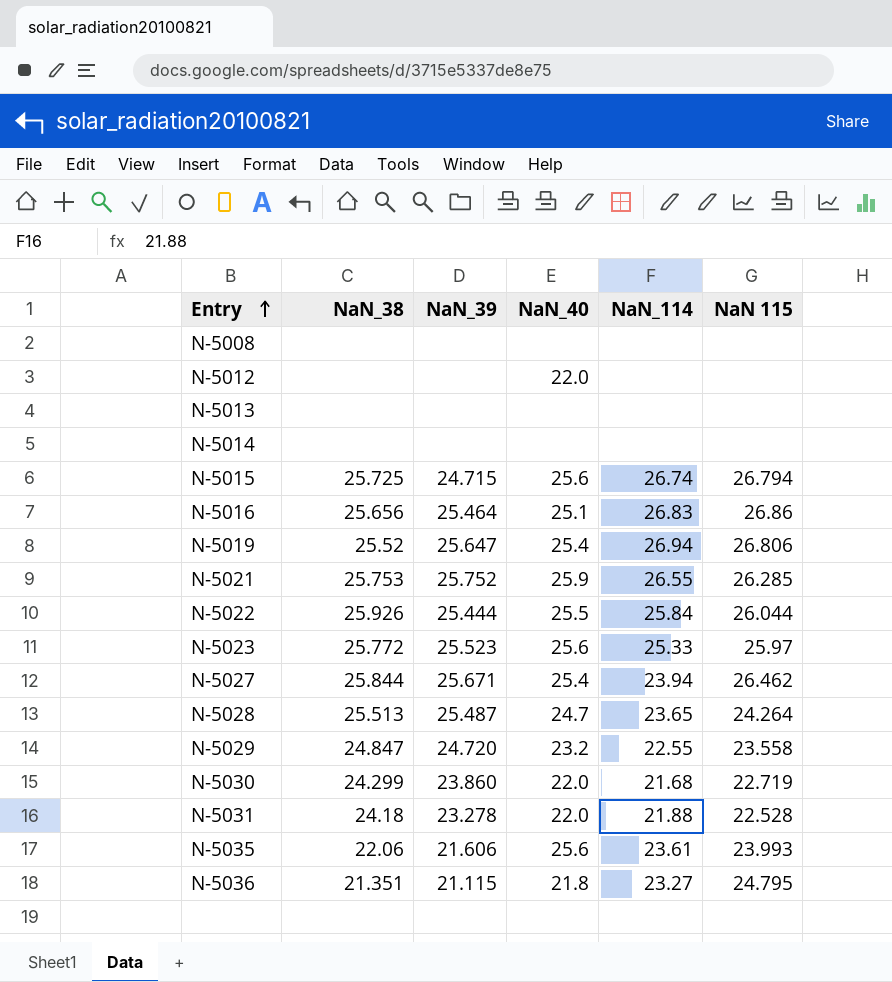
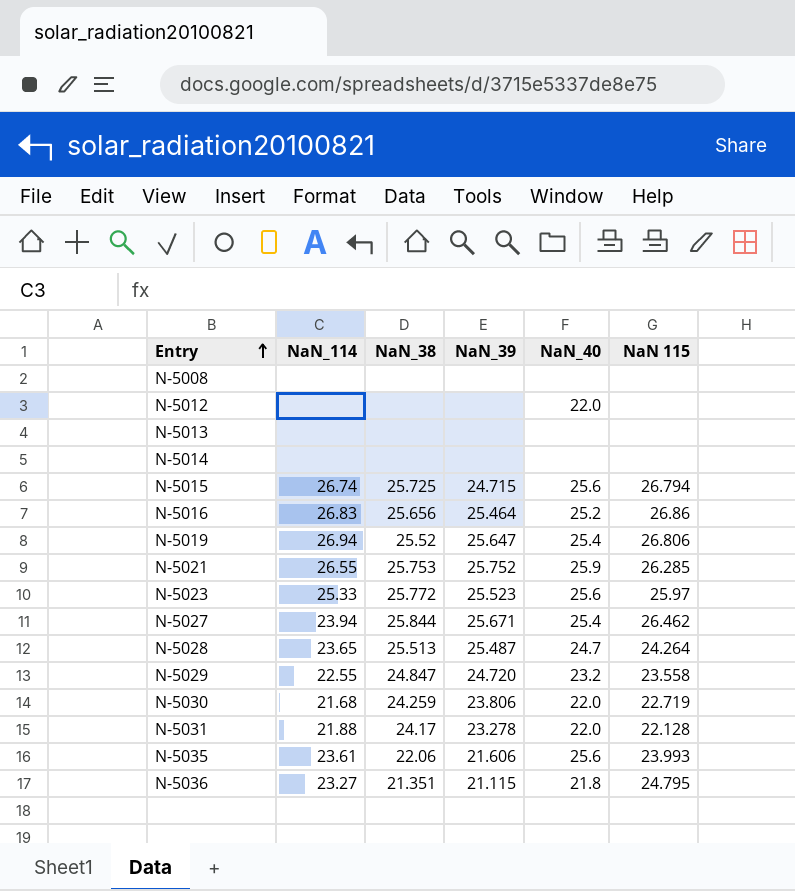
column NaN_114 | position: 5 -> 2
row N-5022: 25.926 | 25.444 | 25.5 | 25.84 | 26.044 -> none
N-5016 | NaN_40: 25.1 -> 25.2
N-5030 | NaN_38: 24.299 -> 24.259
N-5030 | NaN_39: 23.860 -> 23.806
N-5031 | NaN_38: 24.18 -> 24.17
N-5031 | NaN 115: 22.528 -> 22.128

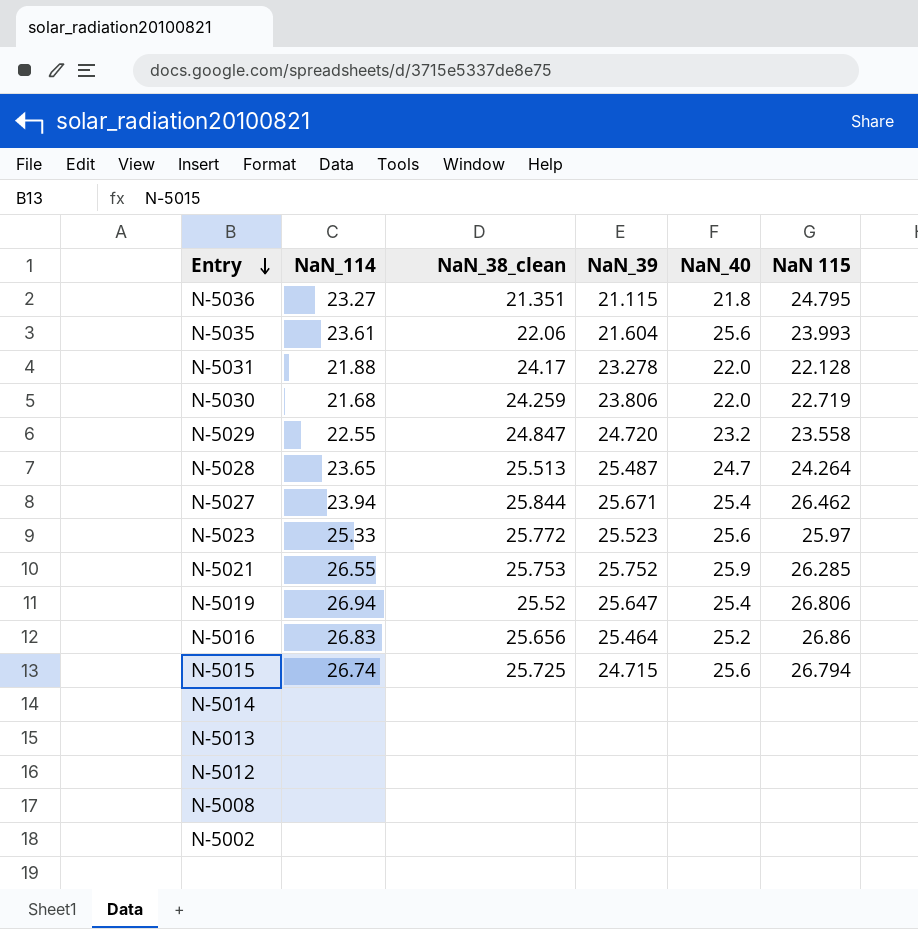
row order: Entry ascending -> Entry descending
column name: NaN_38 -> NaN_38_clean
N-5035 | NaN_39: 21.606 -> 21.604
N-5012 | NaN_40: 22.0 -> none
row N-5002: none -> none | none | none | none | none

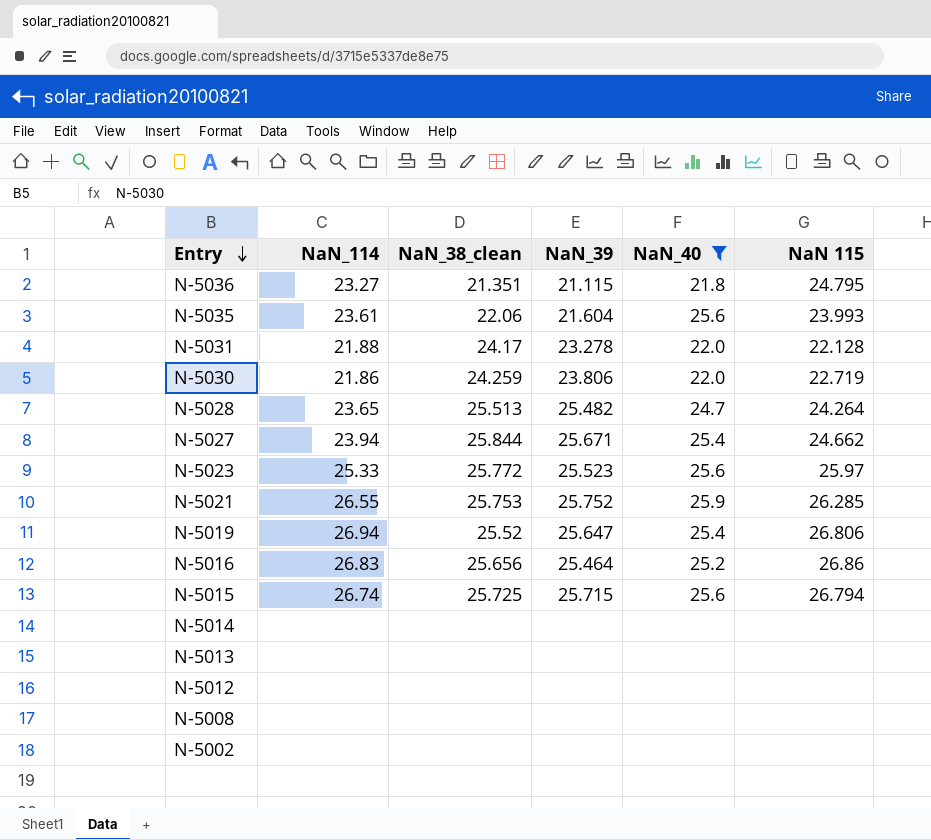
filter: none -> NaN_40 != 23.2
N-5030 | NaN_114: 21.68 -> 21.86
N-5028 | NaN_39: 25.487 -> 25.482
N-5027 | NaN 115: 26.462 -> 24.662
N-5015 | NaN_39: 24.715 -> 25.715

